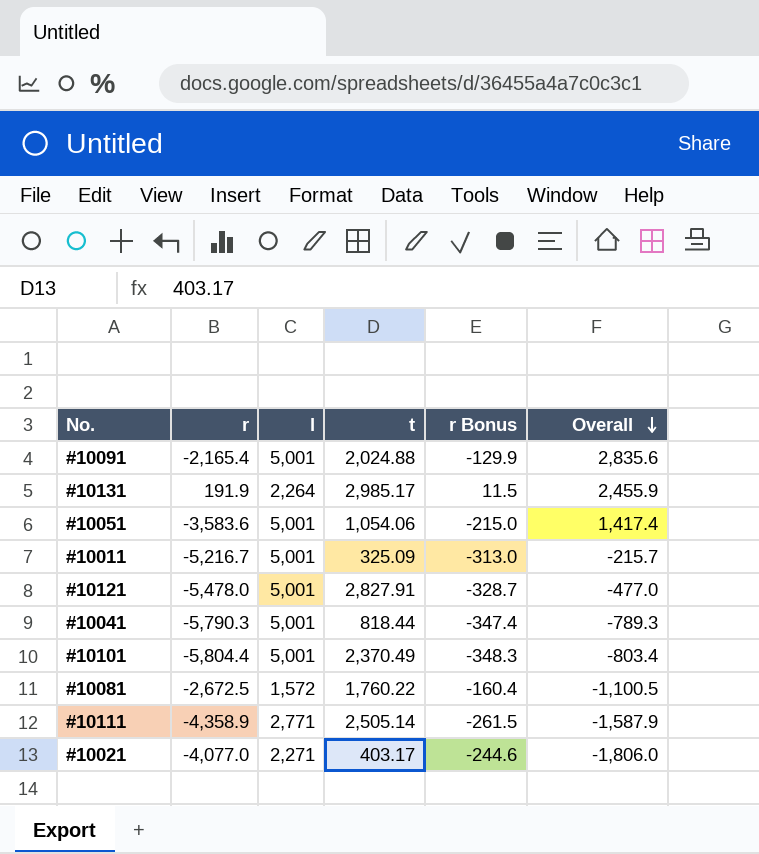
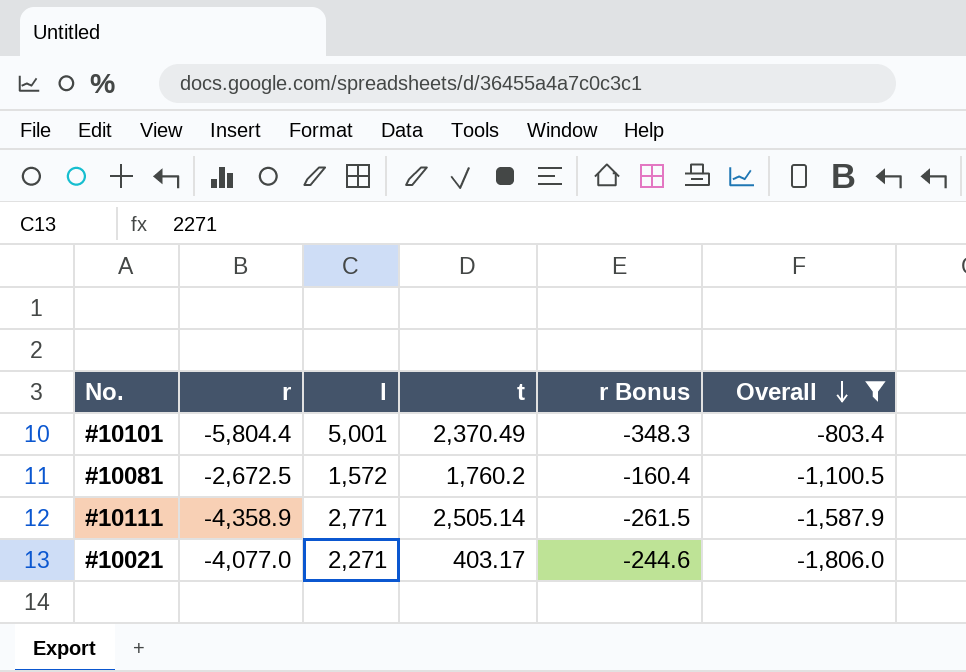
filter: none -> Overall <= -803.4
#10081 | t: 1,760.22 -> 1,760.2

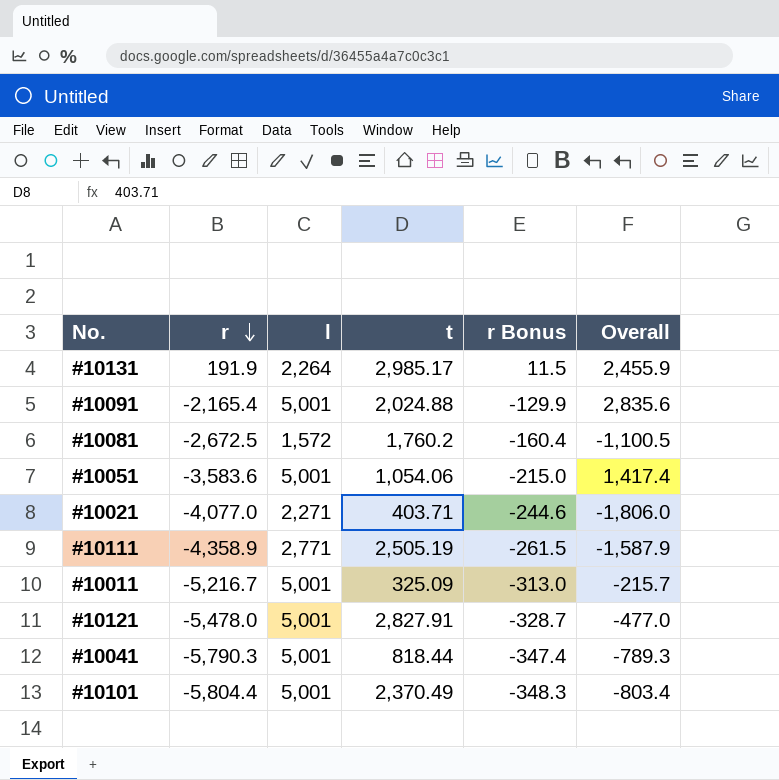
filter: Overall <= -803.4 -> none
row order: Overall descending -> r descending
#10021 | t: 403.17 -> 403.71
#10111 | t: 2,505.14 -> 2,505.19

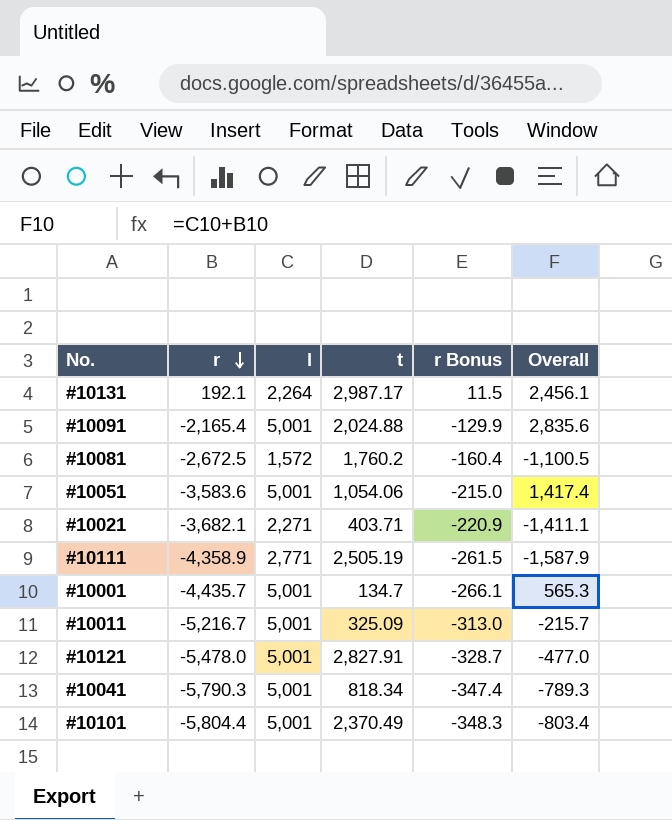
#10131 | r: 191.9 -> 192.1
#10131 | t: 2,985.17 -> 2,987.17
#10131 | Overall: 2,455.9 -> 2,456.1
#10021 | r: -4,077.0 -> -3,682.1
#10021 | r Bonus: -244.6 -> -220.9
#10021 | Overall: -1,806.0 -> -1,411.1
row #10001: none -> -4,435.7 | 5,001 | 134.7 | -266.1 | 565.3
#10041 | t: 818.44 -> 818.34

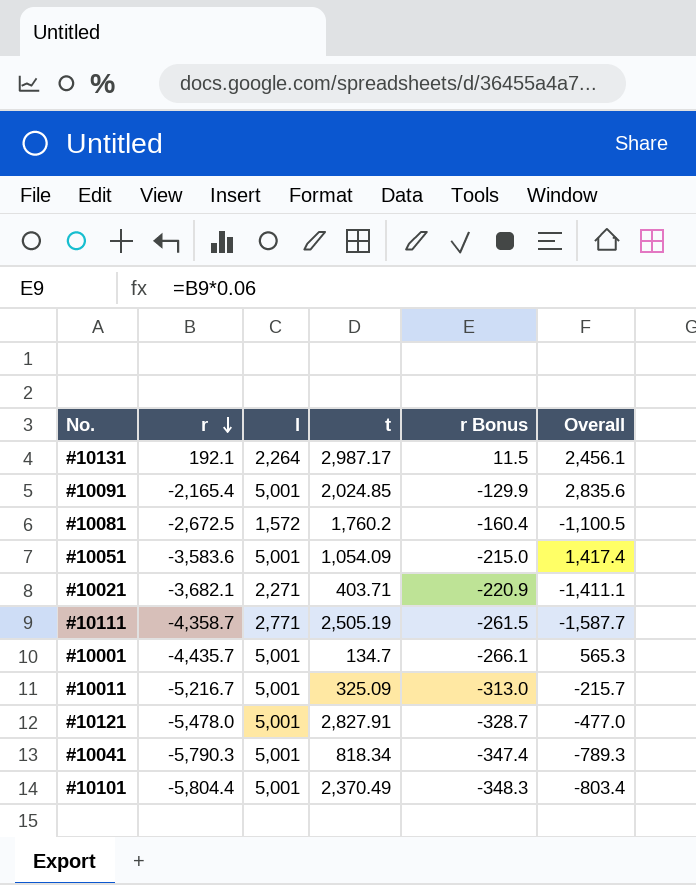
#10091 | t: 2,024.88 -> 2,024.85
#10051 | t: 1,054.06 -> 1,054.09
#10111 | r: -4,358.9 -> -4,358.7
#10111 | Overall: -1,587.9 -> -1,587.7

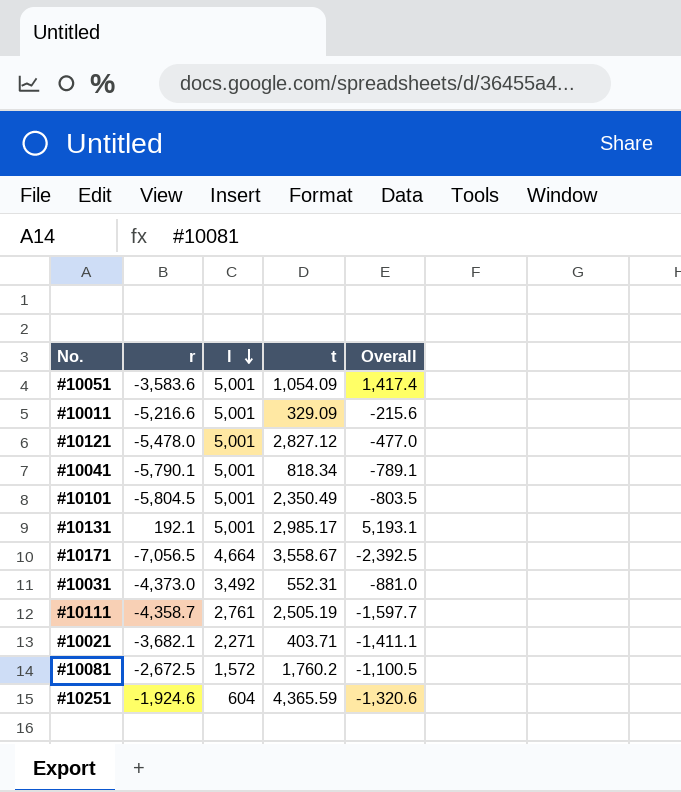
row order: r descending -> l descending
column r Bonus | formula: [r] * 0.06 -> none
row #10091: -2,165.4 | 5,001 | 2,024.85 | -129.9 | 2,835.6 -> none
row #10001: -4,435.7 | 5,001 | 134.7 | -266.1 | 565.3 -> none
#10011 | r: -5,216.7 -> -5,216.6
#10011 | t: 325.09 -> 329.09
#10011 | Overall: -215.7 -> -215.6
#10121 | t: 2,827.91 -> 2,827.12
#10041 | r: -5,790.3 -> -5,790.1
#10041 | Overall: -789.3 -> -789.1
#10101 | r: -5,804.4 -> -5,804.5
#10101 | t: 2,370.49 -> 2,350.49
#10101 | Overall: -803.4 -> -803.5
#10131 | l: 2,264 -> 5,001
#10131 | t: 2,987.17 -> 2,985.17
#10131 | Overall: 2,456.1 -> 5,193.1
row #10171: none -> -7,056.5 | 4,664 | 3,558.67 | -2,392.5
row #10031: none -> -4,373.0 | 3,492 | 552.31 | -881.0
#10111 | l: 2,771 -> 2,761
#10111 | Overall: -1,587.7 -> -1,597.7
row #10251: none -> -1,924.6 | 604 | 4,365.59 | -1,320.6

